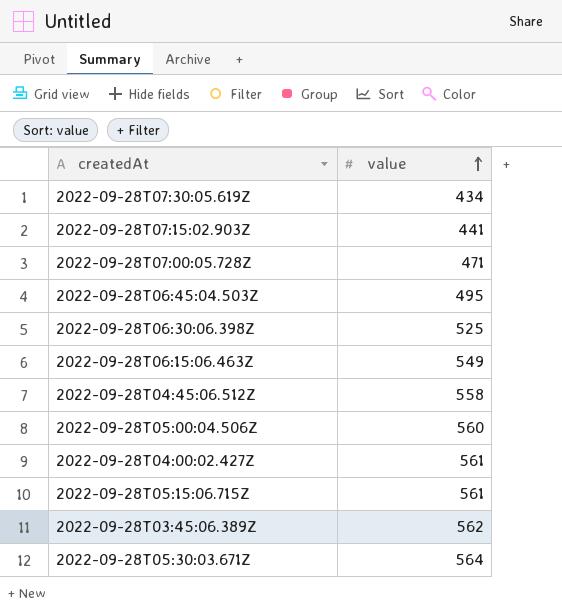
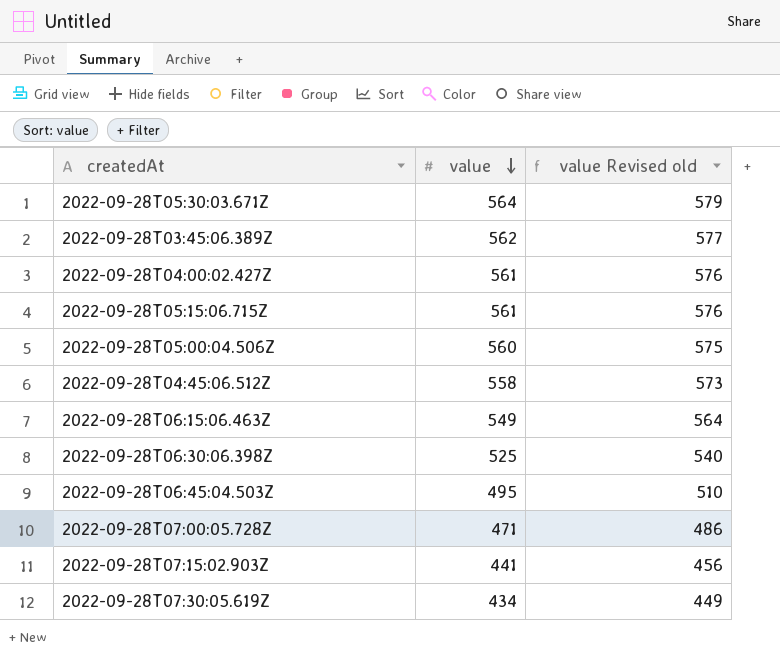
row order: value ascending -> value descending
column value Revised old | formula: none -> [value] + 15

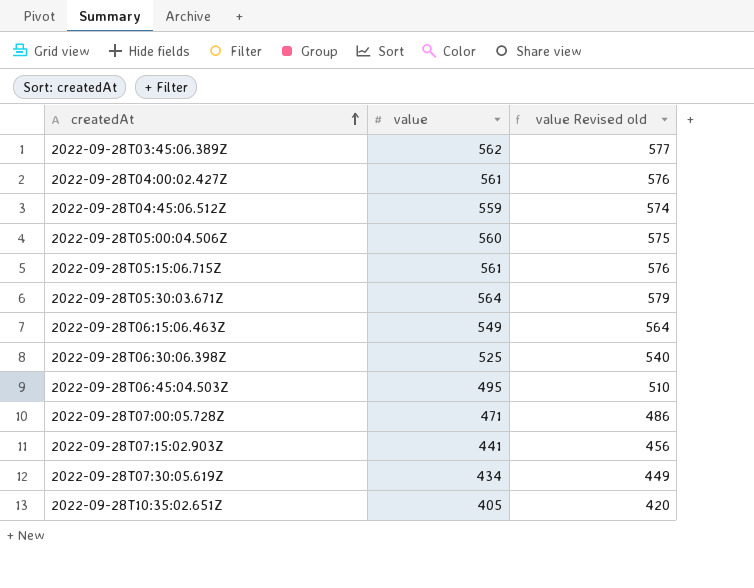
row order: value descending -> createdAt ascending
2022-09-28T04:45:06.512Z | value: 558 -> 559
2022-09-28T04:45:06.512Z | value Revised old: 573 -> 574
row 2022-09-28T10:35:02.651Z: none -> 405 | 420

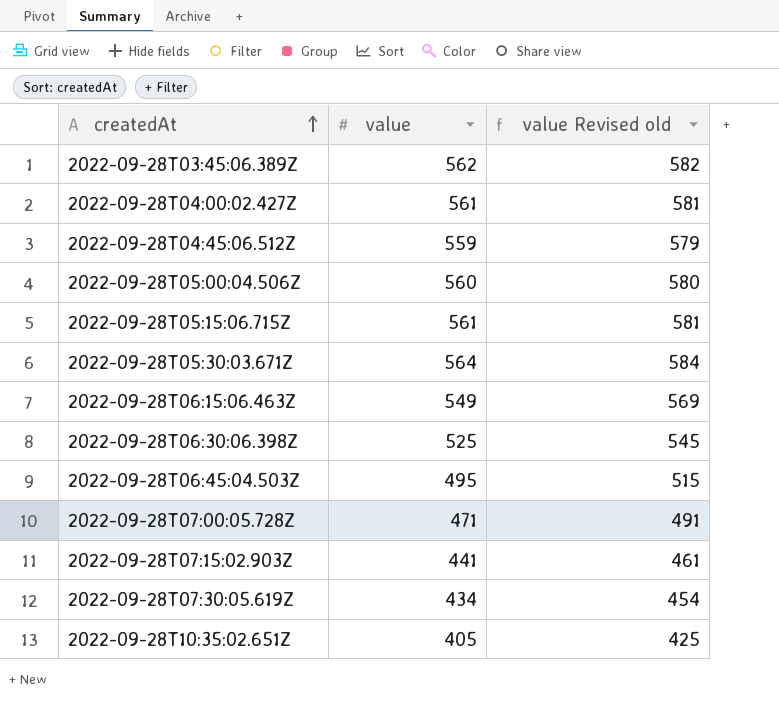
column value Revised old | formula: [value] + 15 -> [value] + 20

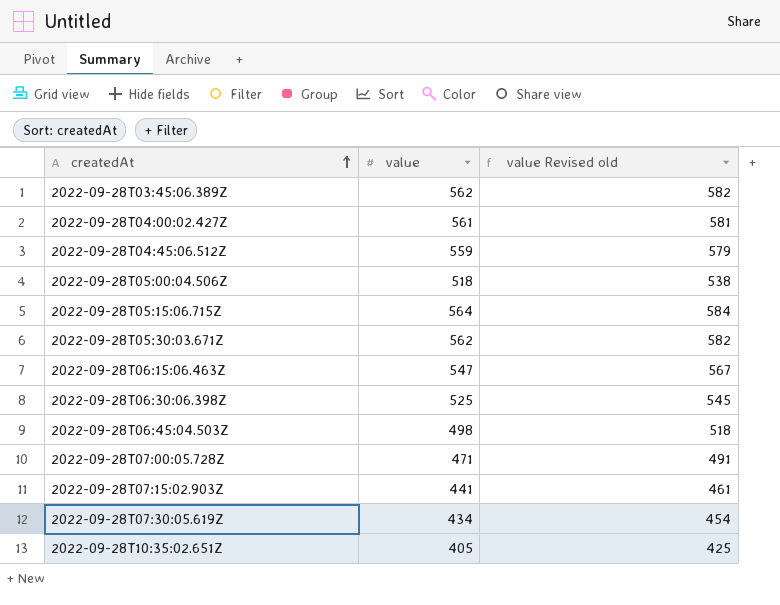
2022-09-28T05:00:04.506Z | value: 560 -> 518
2022-09-28T05:00:04.506Z | value Revised old: 580 -> 538
2022-09-28T05:15:06.715Z | value: 561 -> 564
2022-09-28T05:15:06.715Z | value Revised old: 581 -> 584
2022-09-28T05:30:03.671Z | value: 564 -> 562
2022-09-28T05:30:03.671Z | value Revised old: 584 -> 582
2022-09-28T06:15:06.463Z | value: 549 -> 547
2022-09-28T06:15:06.463Z | value Revised old: 569 -> 567
2022-09-28T06:45:04.503Z | value: 495 -> 498
2022-09-28T06:45:04.503Z | value Revised old: 515 -> 518

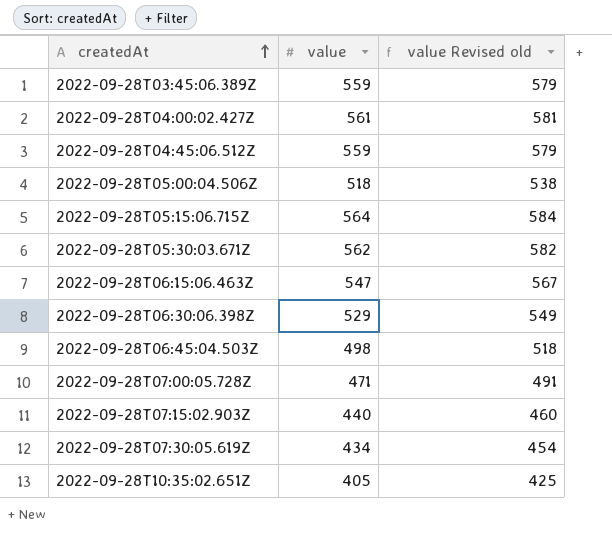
2022-09-28T03:45:06.389Z | value: 562 -> 559
2022-09-28T03:45:06.389Z | value Revised old: 582 -> 579
2022-09-28T06:30:06.398Z | value: 525 -> 529
2022-09-28T06:30:06.398Z | value Revised old: 545 -> 549
2022-09-28T07:15:02.903Z | value: 441 -> 440
2022-09-28T07:15:02.903Z | value Revised old: 461 -> 460

